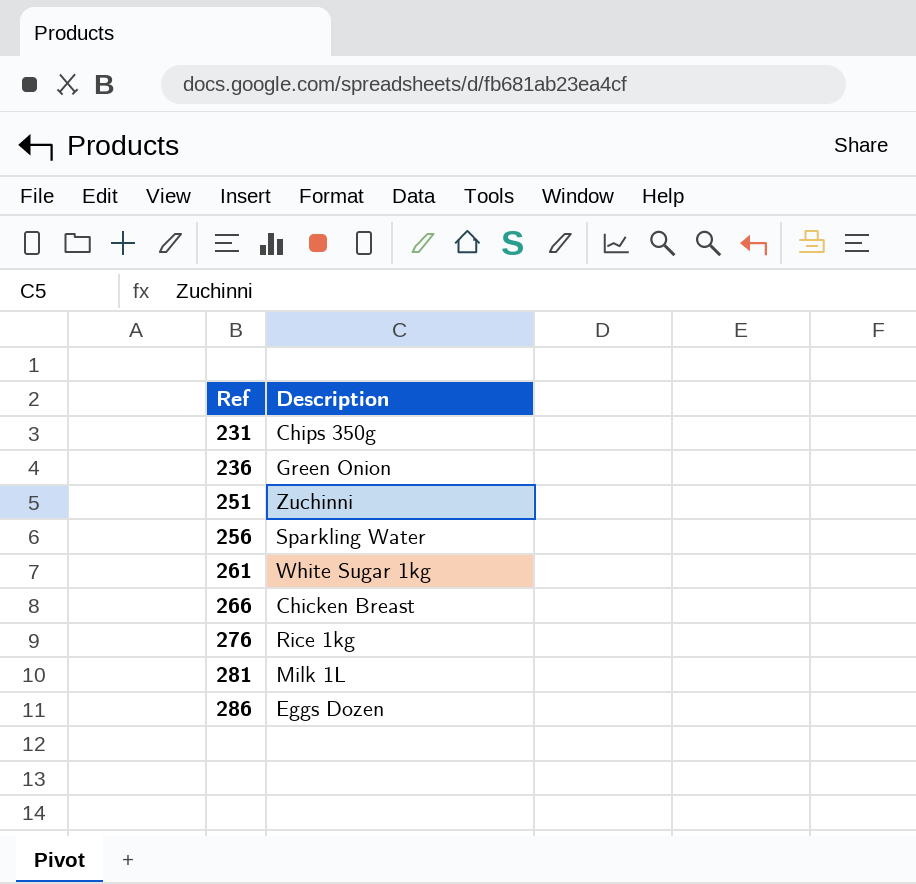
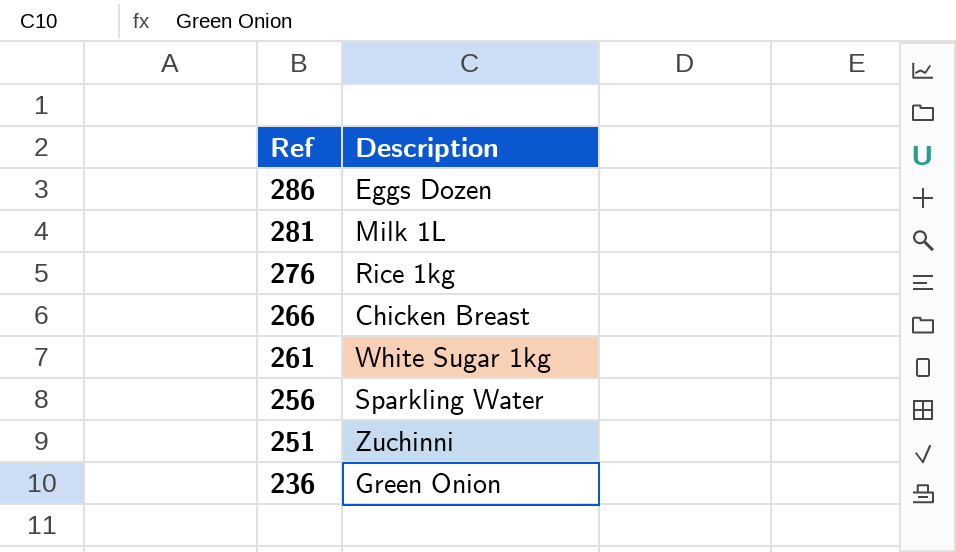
row order: Ref ascending -> Ref descending
row 231: Chips 350g -> none

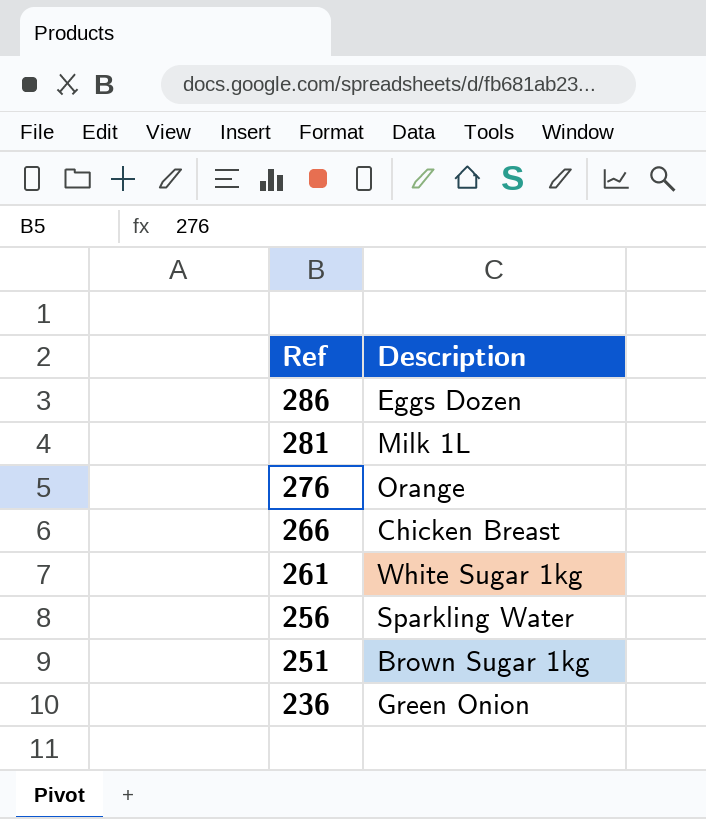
276 | Description: Rice 1kg -> Orange
251 | Description: Zuchinni -> Brown Sugar 1kg

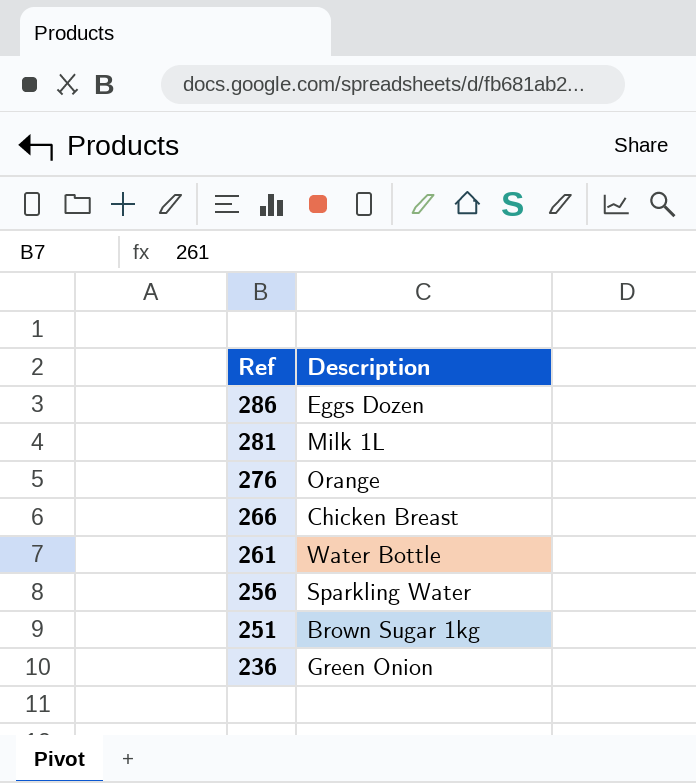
261 | Description: White Sugar 1kg -> Water Bottle

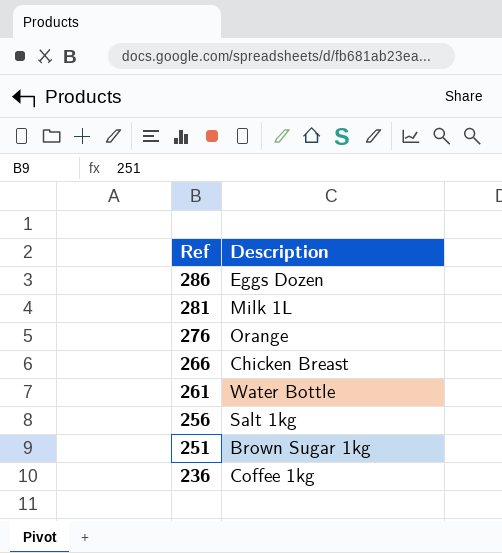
256 | Description: Sparkling Water -> Salt 1kg
236 | Description: Green Onion -> Coffee 1kg

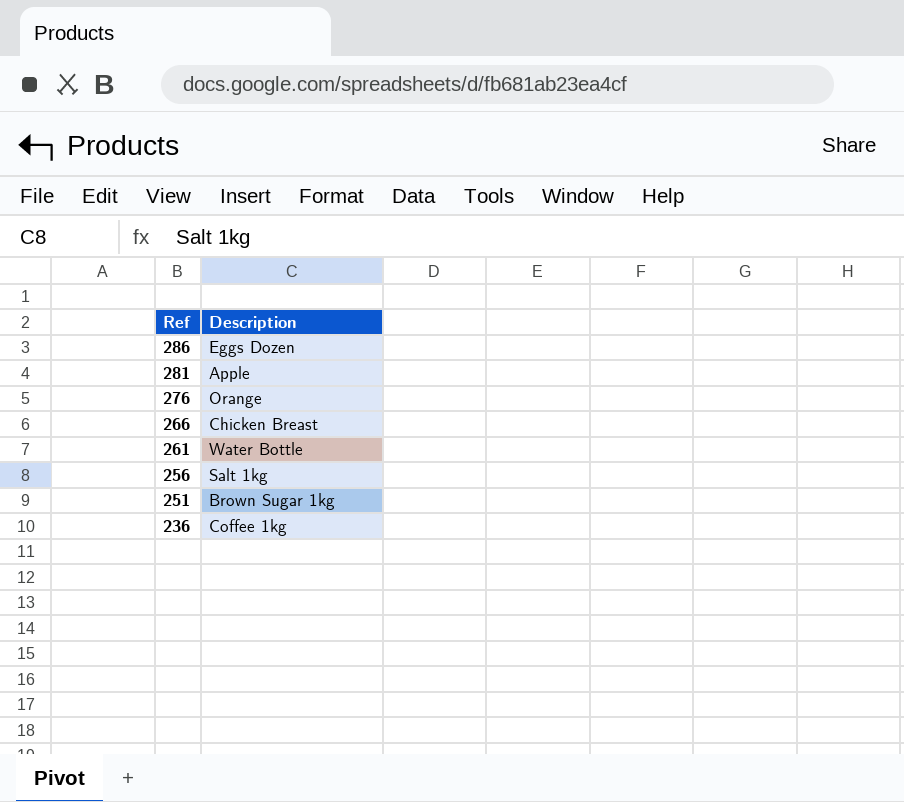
281 | Description: Milk 1L -> Apple

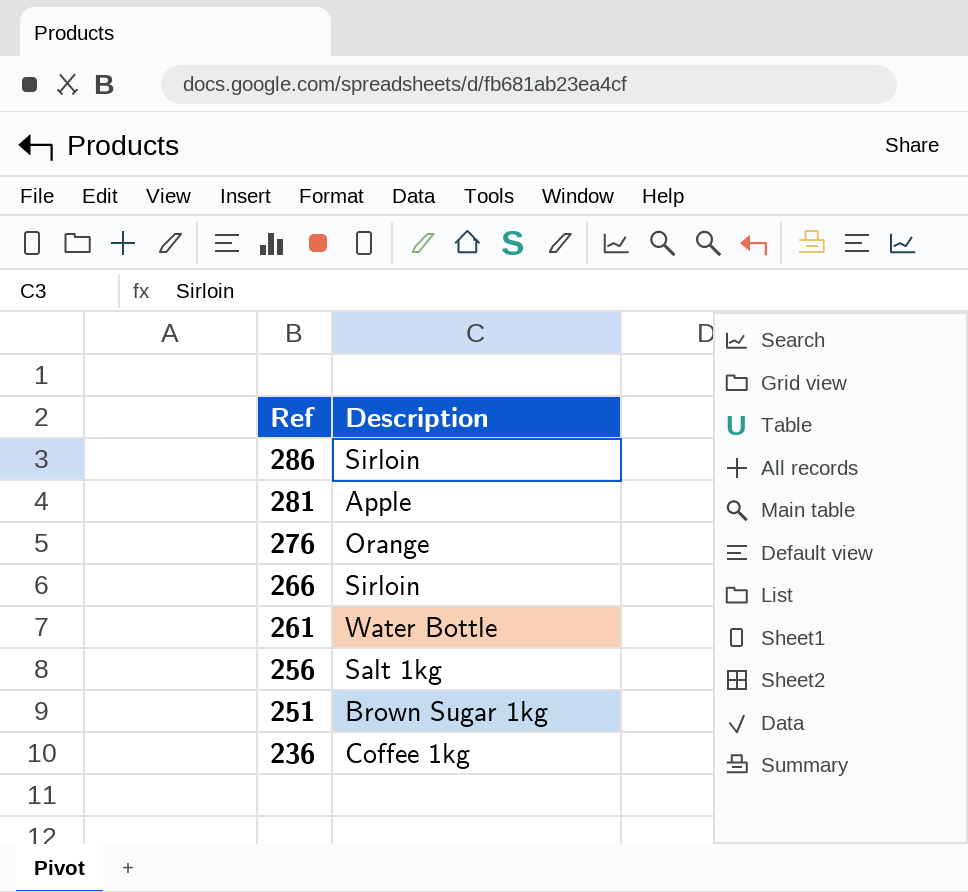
286 | Description: Eggs Dozen -> Sirloin
266 | Description: Chicken Breast -> Sirloin

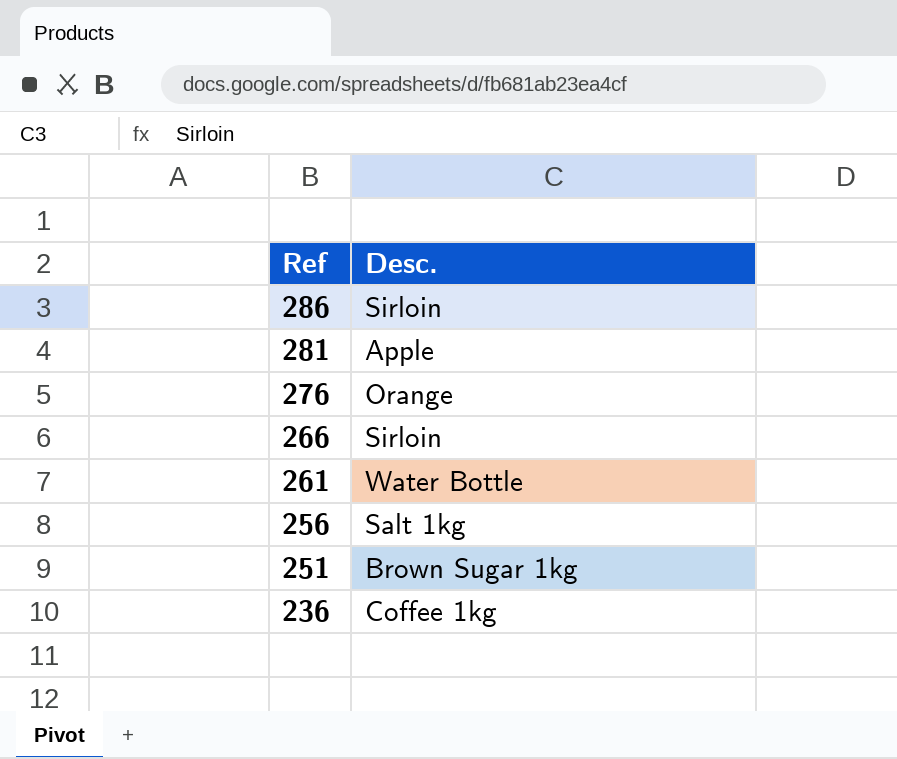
column name: Description -> Desc.

